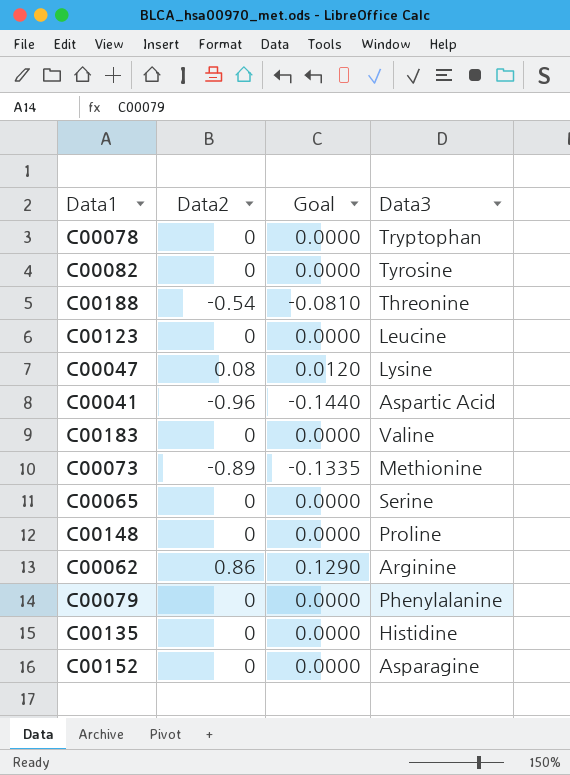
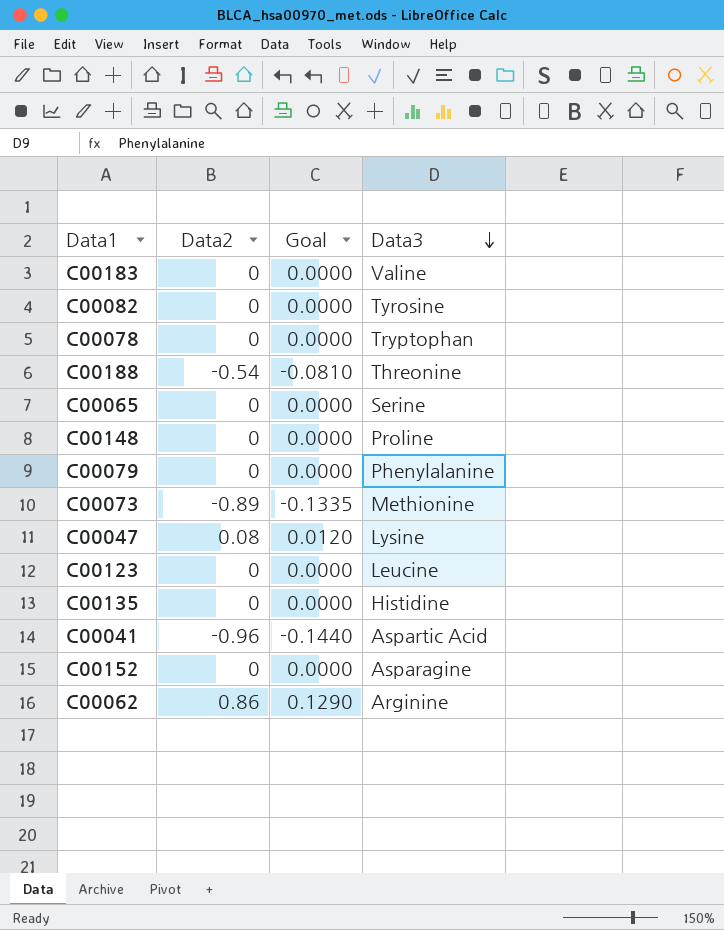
row order: none -> Data3 descending

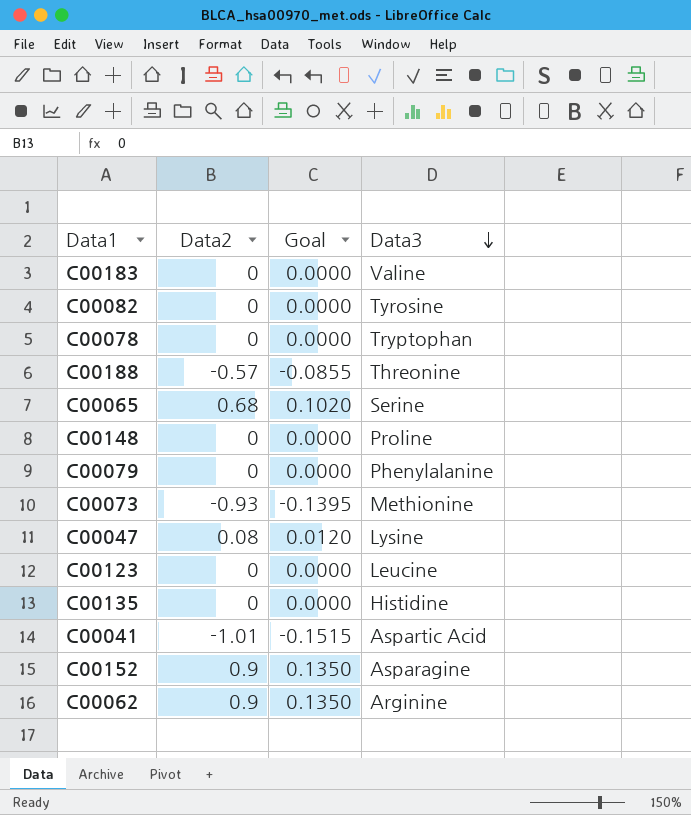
C00188 | Data2: -0.54 -> -0.57
C00188 | Goal: -0.0810 -> -0.0855
C00065 | Data2: 0 -> 0.68
C00065 | Goal: 0.0000 -> 0.1020
C00073 | Data2: -0.89 -> -0.93
C00073 | Goal: -0.1335 -> -0.1395
C00041 | Data2: -0.96 -> -1.01
C00041 | Goal: -0.1440 -> -0.1515
C00152 | Data2: 0 -> 0.9
C00152 | Goal: 0.0000 -> 0.1350
C00062 | Data2: 0.86 -> 0.9
C00062 | Goal: 0.1290 -> 0.1350

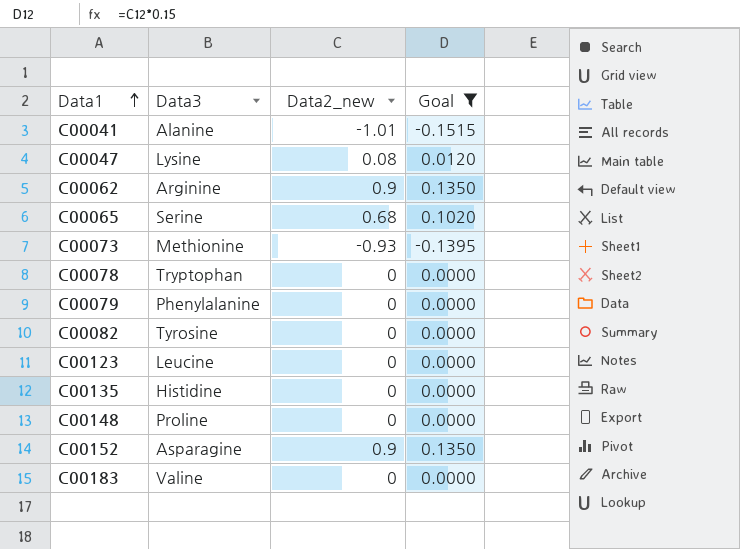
filter: none -> Goal != -0.0855
row order: Data3 descending -> Data1 ascending
column Data3 | position: 4 -> 2
column name: Data2 -> Data2_new
C00041 | Data3: Aspartic Acid -> Alanine

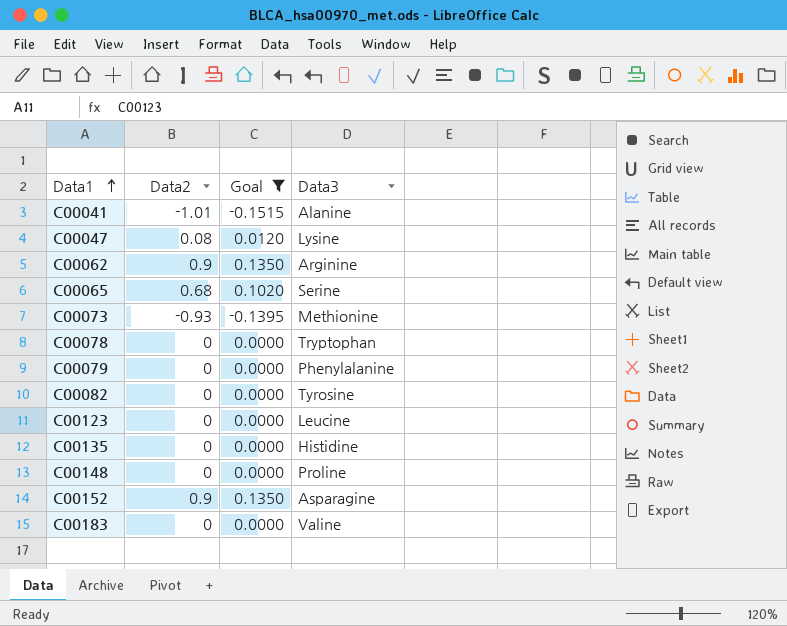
column name: Data2_new -> Data2
column Data3 | position: 2 -> 4

